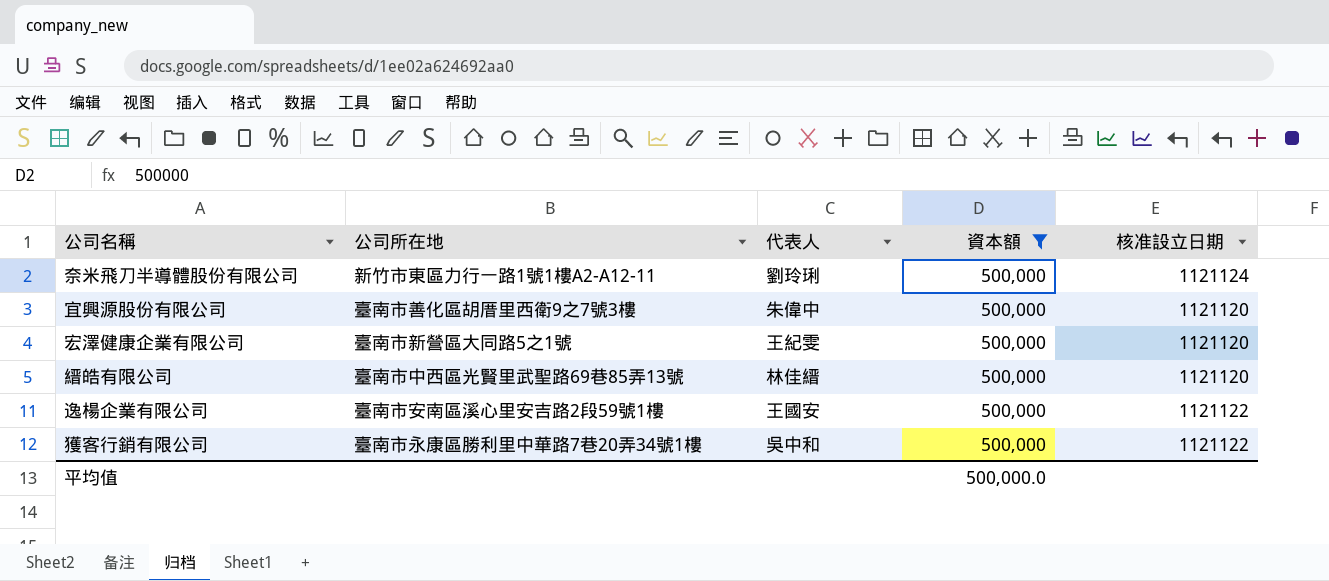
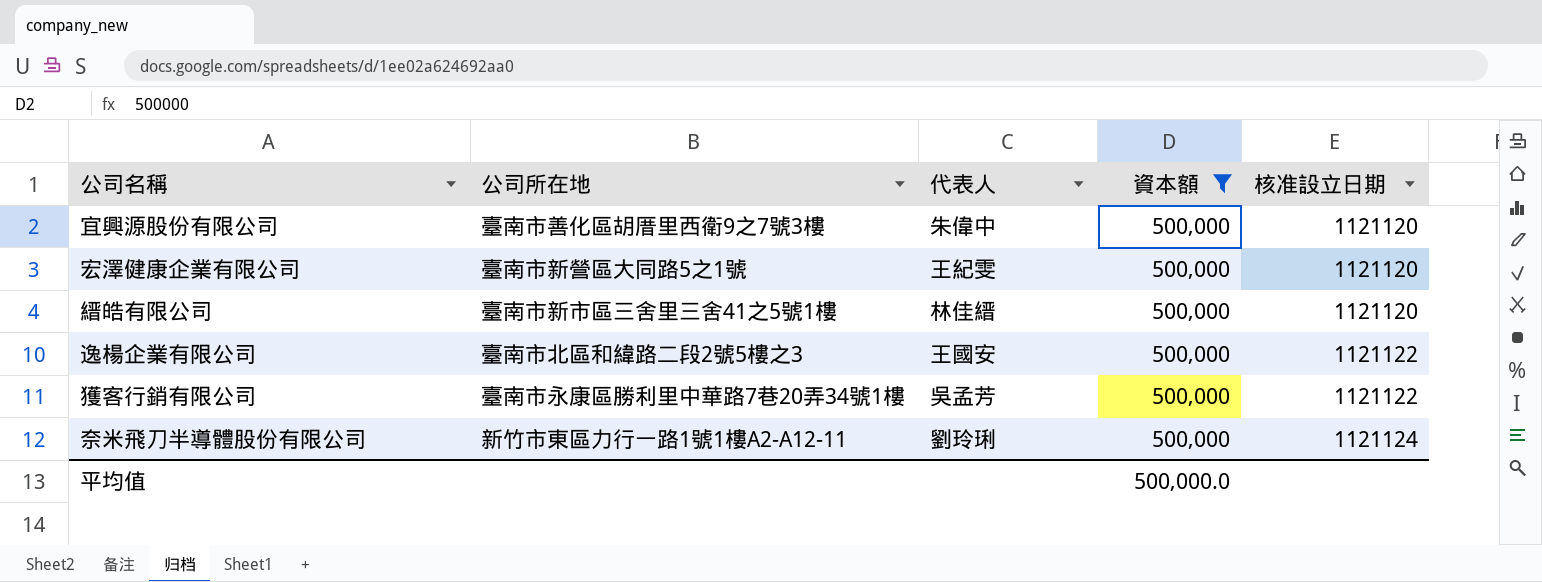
row order: none -> 核准設立日期 ascending
縉皓有限公司 | 公司所在地: 臺南市中西區光賢里武聖路69巷85弄13號 -> 臺南市新市區三舍里三舍41之5號1樓
逸楊企業有限公司 | 公司所在地: 臺南市安南區溪心里安吉路2段59號1樓 -> 臺南市北區和緯路二段2號5樓之3
獲客行銷有限公司 | 代表人: 吳中和 -> 吳孟芳

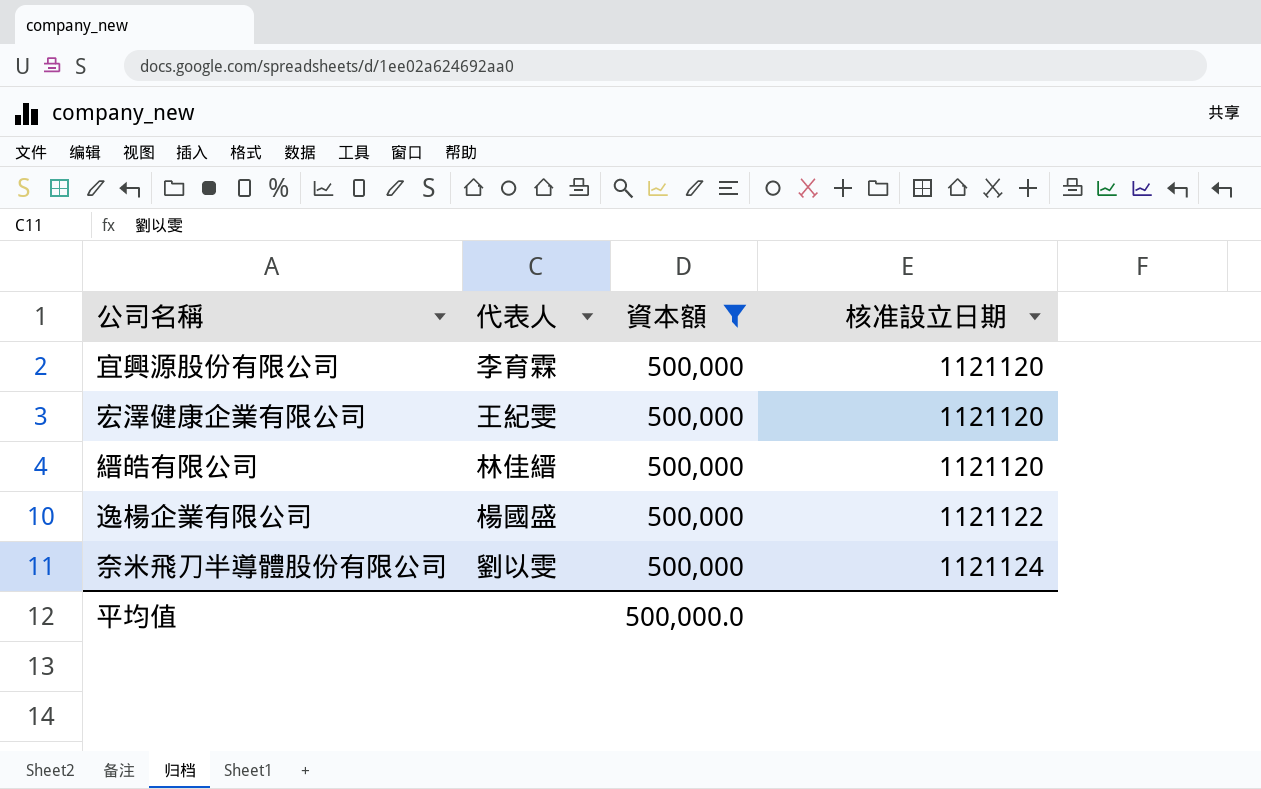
column 公司所在地 | position: 2 -> none
row 獲客行銷有限公司: 臺南市永康區勝利里中華路7巷20弄34號1樓 | 吳孟芳 | 500,000 | 1121122 -> none
宜興源股份有限公司 | 代表人: 朱偉中 -> 李育霖
逸楊企業有限公司 | 代表人: 王國安 -> 楊國盛
奈米飛刀半導體股份有限公司 | 代表人: 劉玲琍 -> 劉以雯

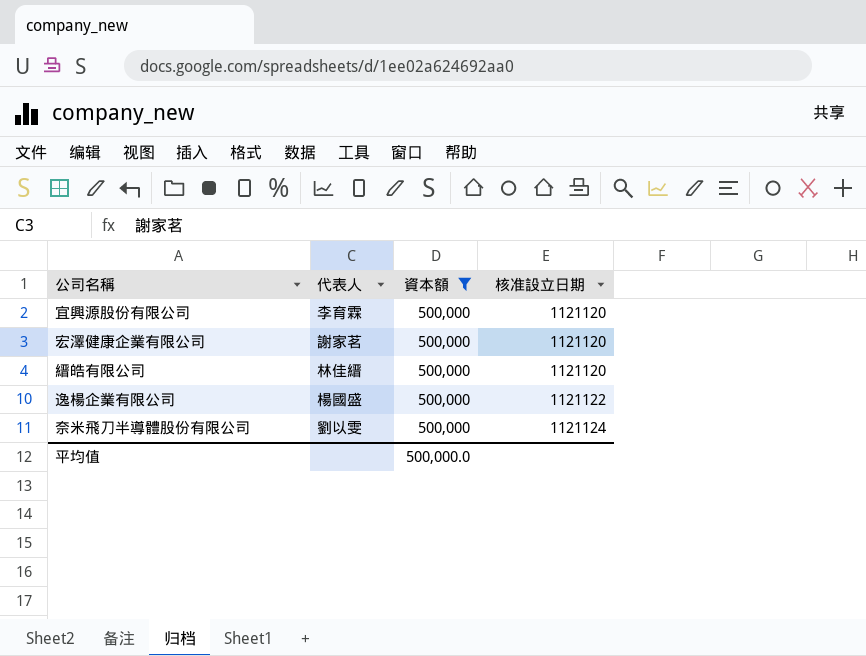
宏澤健康企業有限公司 | 代表人: 王紀雯 -> 謝家茗

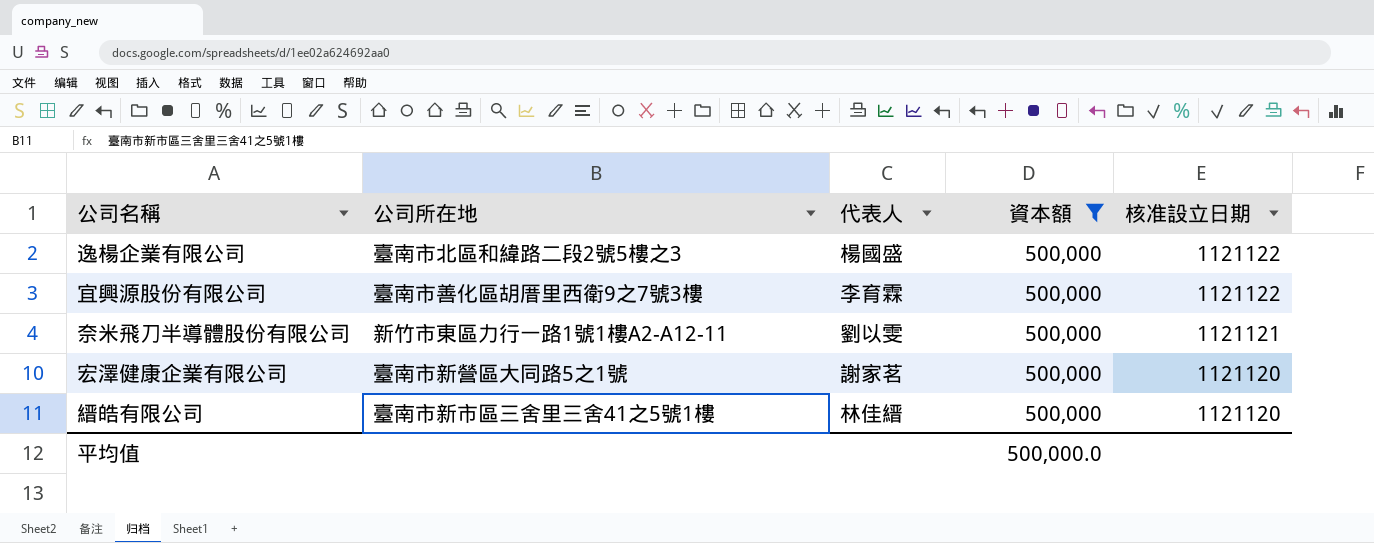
row order: 核准設立日期 ascending -> 核准設立日期 descending
column 公司所在地 | position: none -> 2
宜興源股份有限公司 | 核准設立日期: 1121120 -> 1121122
奈米飛刀半導體股份有限公司 | 核准設立日期: 1121124 -> 1121121

